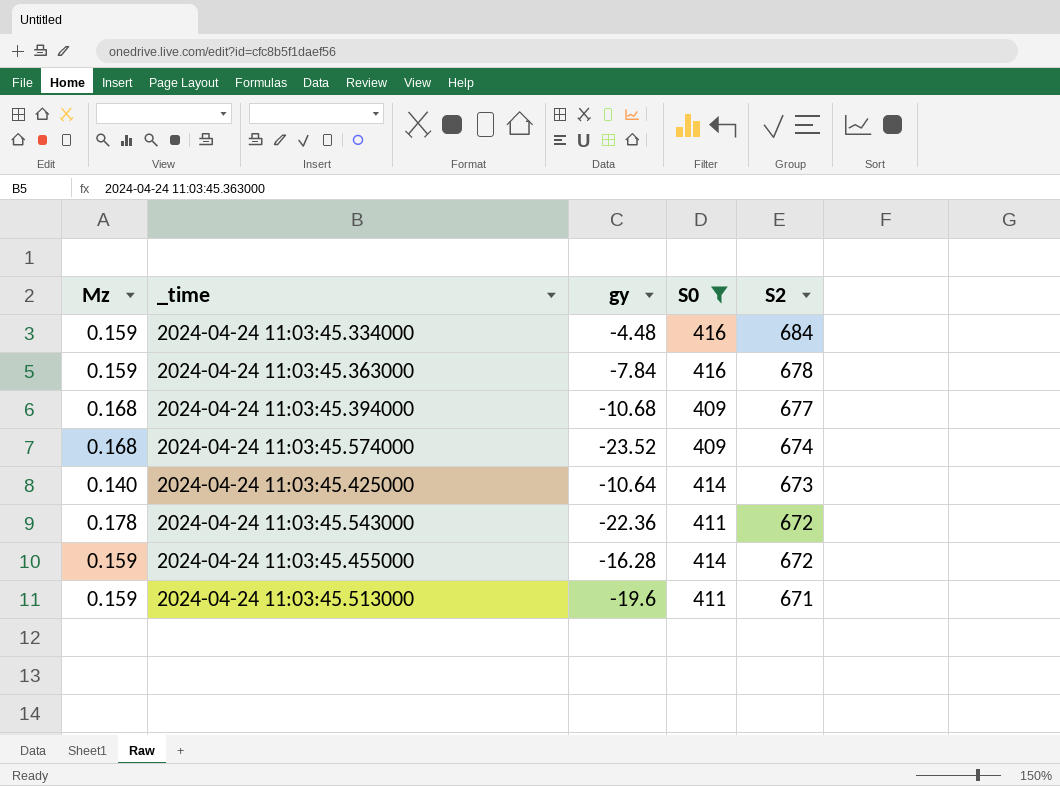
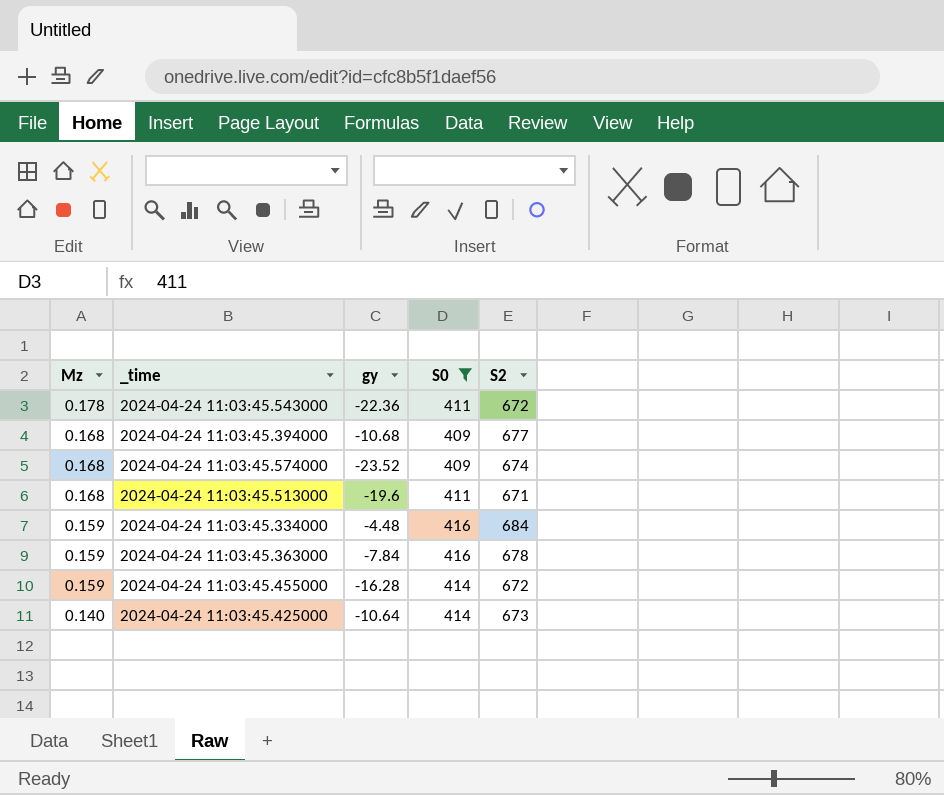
row order: S2 descending -> Mz descending
2024-04-24 11:03:45.513000 | Mz: 0.159 -> 0.168

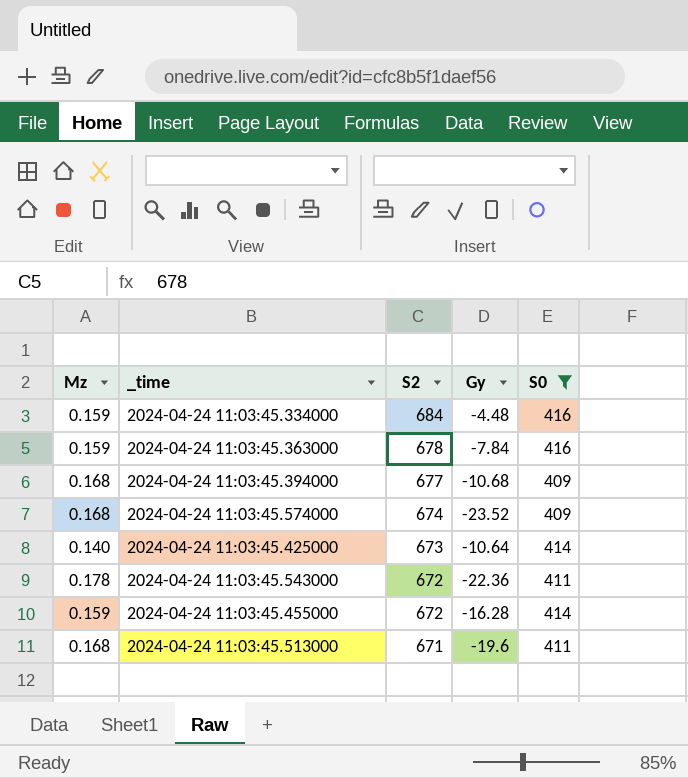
row order: Mz descending -> S2 descending
column S2 | position: 5 -> 3
column name: gy -> Gy

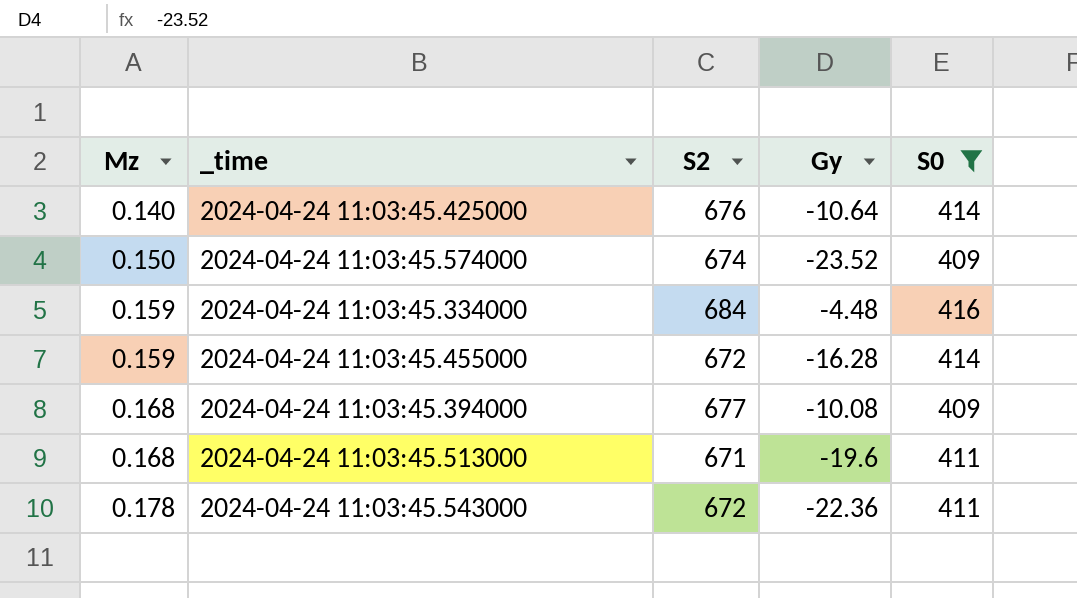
row order: S2 descending -> Mz ascending
row 2024-04-24 11:03:45.363000: 0.159 | 678 | -7.84 | 416 -> none
2024-04-24 11:03:45.425000 | S2: 673 -> 676
2024-04-24 11:03:45.574000 | Mz: 0.168 -> 0.150
2024-04-24 11:03:45.394000 | Gy: -10.68 -> -10.08

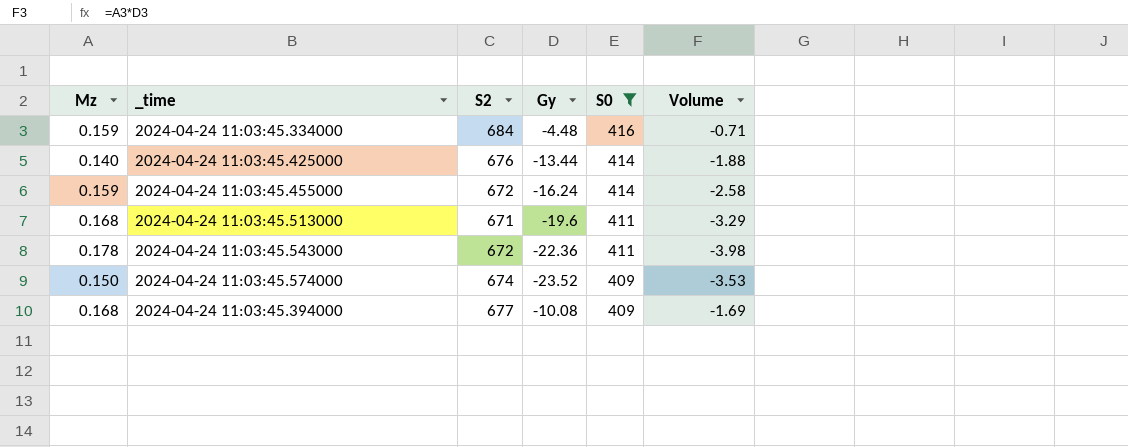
row order: Mz ascending -> S0 descending
column Volume | formula: none -> [Mz] * [Gy]
2024-04-24 11:03:45.425000 | Gy: -10.64 -> -13.44
2024-04-24 11:03:45.455000 | Gy: -16.28 -> -16.24

